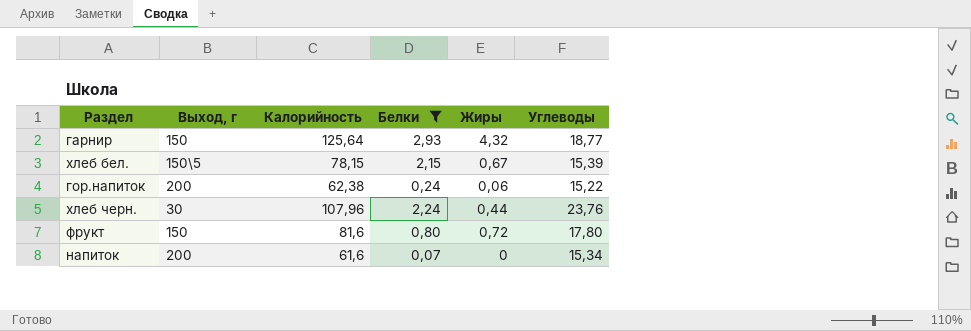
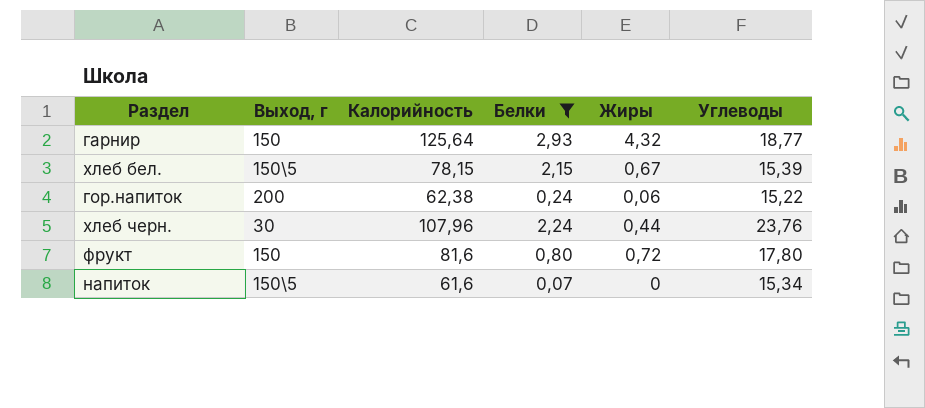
напиток | Выход, г: 200 -> 150\5

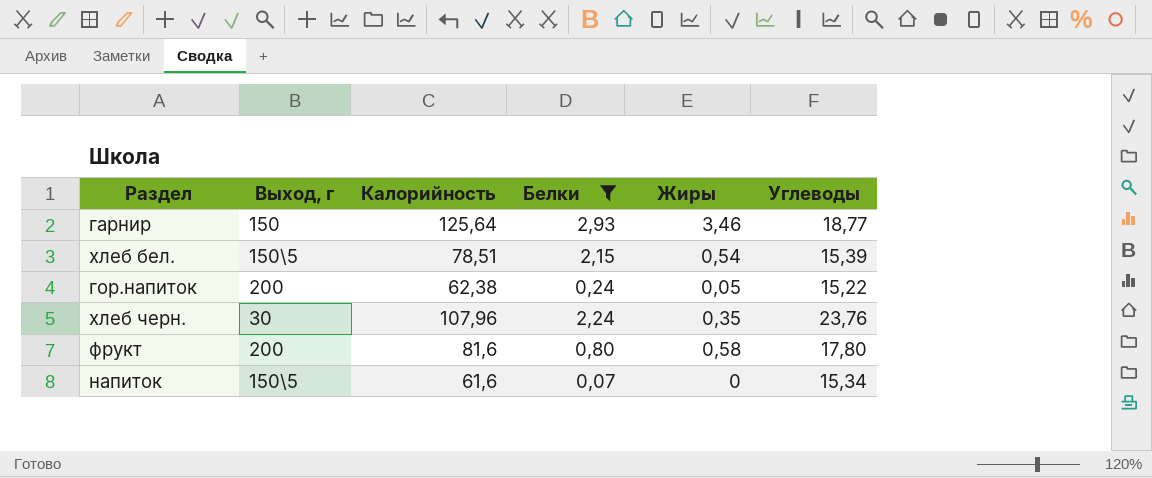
гарнир | Жиры: 4,32 -> 3,46
хлеб бел. | Калорийность: 78,15 -> 78,51
хлеб бел. | Жиры: 0,67 -> 0,54
гор.напиток | Жиры: 0,06 -> 0,05
хлеб черн. | Жиры: 0,44 -> 0,35
фрукт | Выход, г: 150 -> 200
фрукт | Жиры: 0,72 -> 0,58

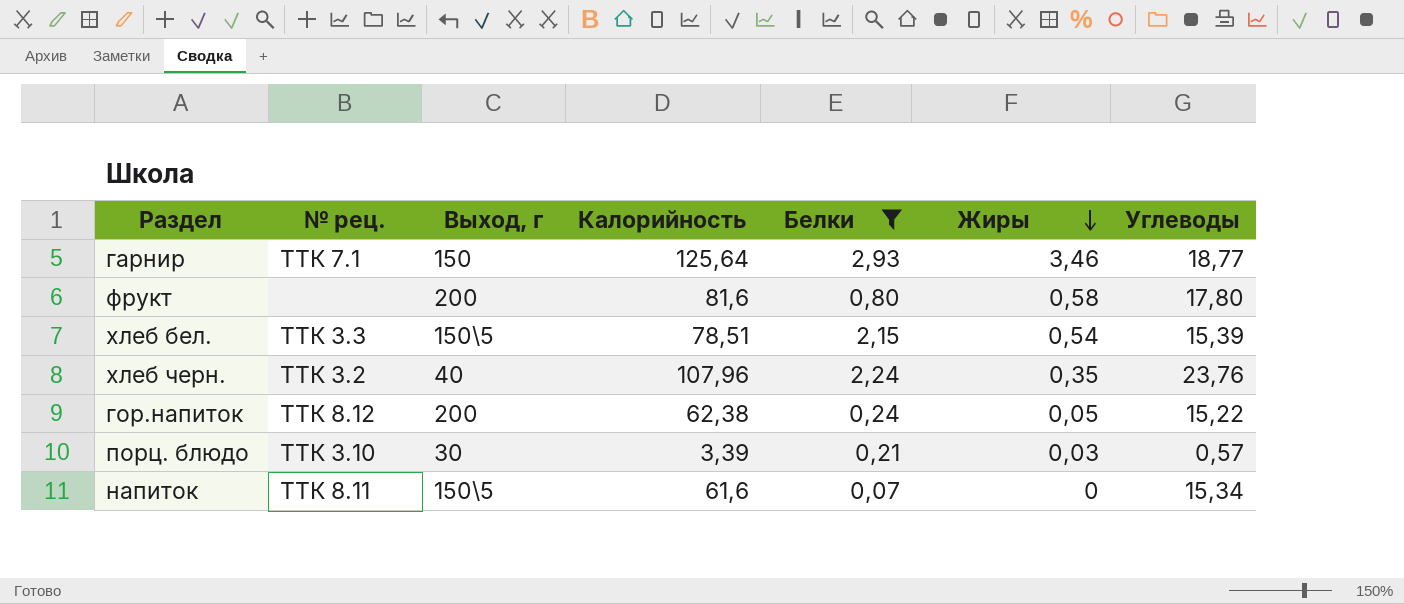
row order: none -> Жиры descending
column № рец. | position: none -> 2
хлеб черн. | Выход, г: 30 -> 40
row порц. блюдо: none -> ТТК 3.10 | 30 | 3,39 | 0,21 | 0,03 | 0,57

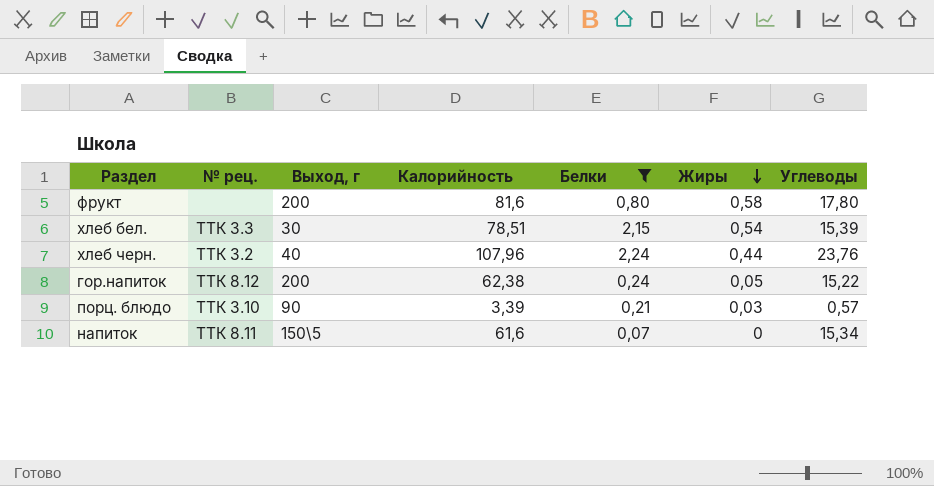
row гарнир: ТТК 7.1 | 150 | 125,64 | 2,93 | 3,46 | 18,77 -> none
хлеб бел. | Выход, г: 150\5 -> 30
хлеб черн. | Жиры: 0,35 -> 0,44
порц. блюдо | Выход, г: 30 -> 90

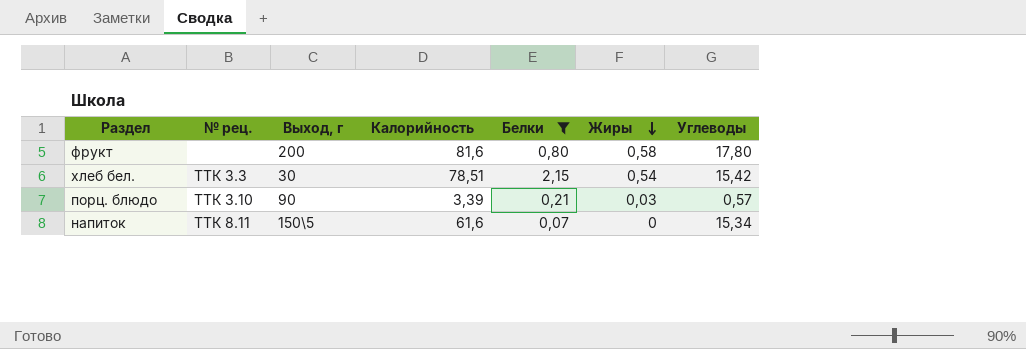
row хлеб черн.: ТТК 3.2 | 40 | 107,96 | 2,24 | 0,44 | 23,76 -> none
row гор.напиток: ТТК 8.12 | 200 | 62,38 | 0,24 | 0,05 | 15,22 -> none
хлеб бел. | Углеводы: 15,39 -> 15,42

